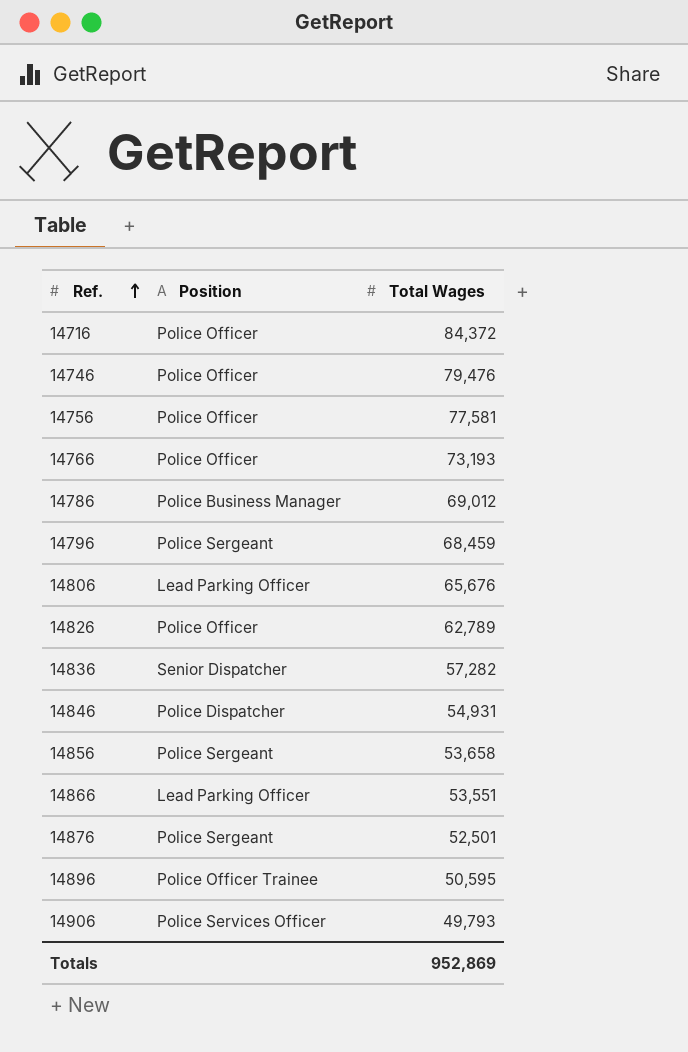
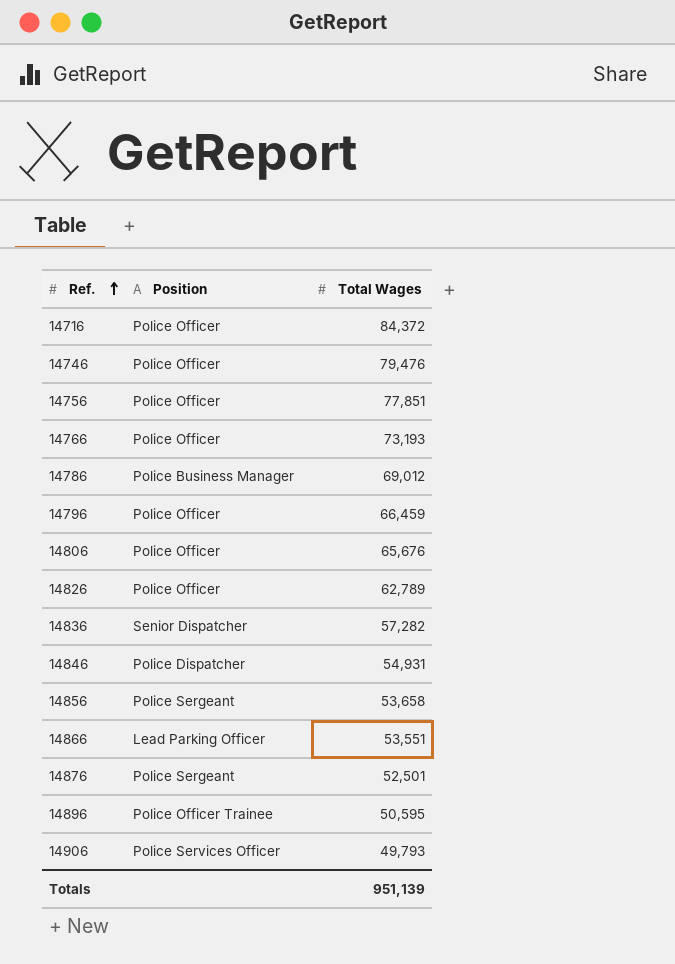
14756 | Total Wages: 77,581 -> 77,851
14796 | Position: Police Sergeant -> Police Officer
14796 | Total Wages: 68,459 -> 66,459
14806 | Position: Lead Parking Officer -> Police Officer
Totals | Total Wages: 952,869 -> 951,139

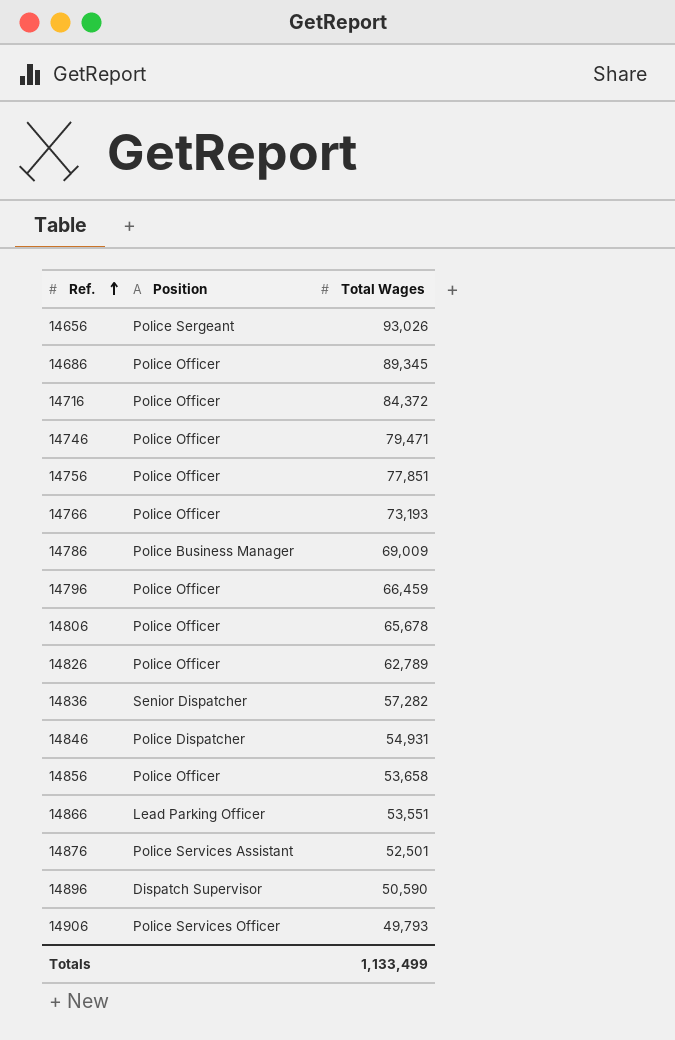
row 14656: none -> Police Sergeant | 93,026
row 14686: none -> Police Officer | 89,345
14746 | Total Wages: 79,476 -> 79,471
14786 | Total Wages: 69,012 -> 69,009
14806 | Total Wages: 65,676 -> 65,678
14856 | Position: Police Sergeant -> Police Officer
14876 | Position: Police Sergeant -> Police Services Assistant
14896 | Position: Police Officer Trainee -> Dispatch Supervisor
14896 | Total Wages: 50,595 -> 50,590
Totals | Total Wages: 951,139 -> 1,133,499

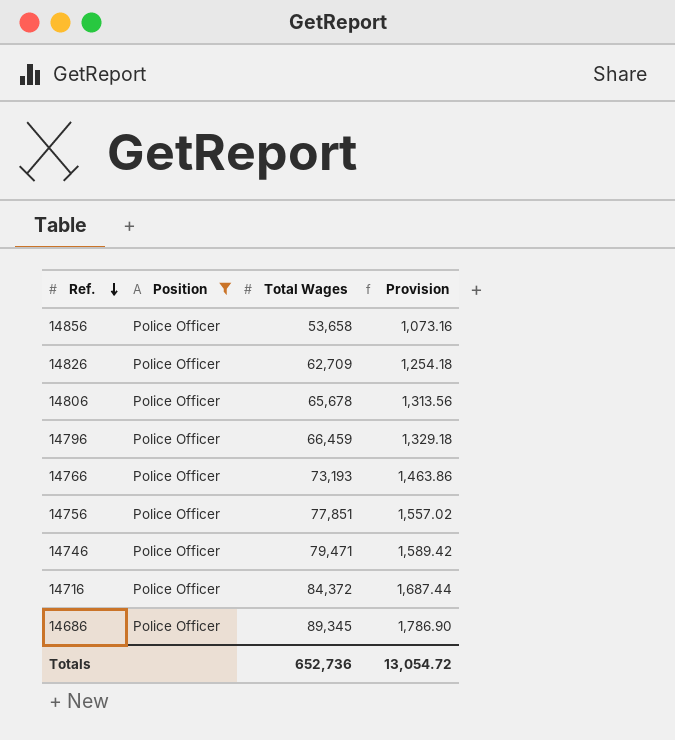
filter: none -> Position = Police Officer
row order: Ref. ascending -> Ref. descending
column Provision | formula: none -> [Total Wages] * 0.02
14826 | Total Wages: 62,789 -> 62,709
Totals | Total Wages: 1,133,499 -> 652,736

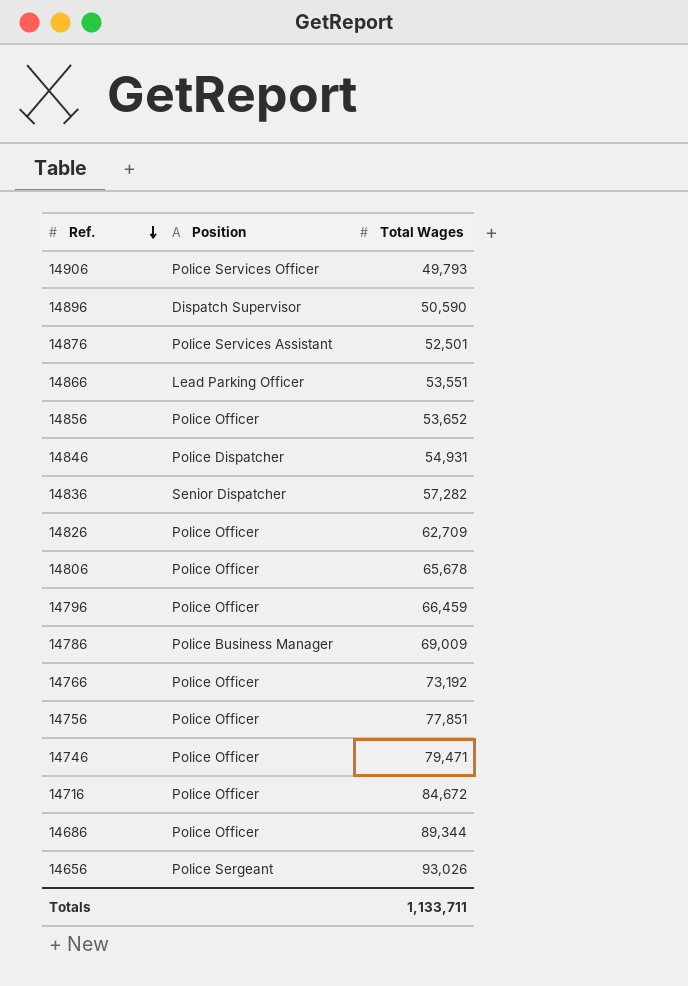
filter: Position = Police Officer -> none
column Provision | formula: [Total Wages] * 0.02 -> none
14856 | Total Wages: 53,658 -> 53,652
14766 | Total Wages: 73,193 -> 73,192
14716 | Total Wages: 84,372 -> 84,672
14686 | Total Wages: 89,345 -> 89,344
Totals | Total Wages: 652,736 -> 1,133,711

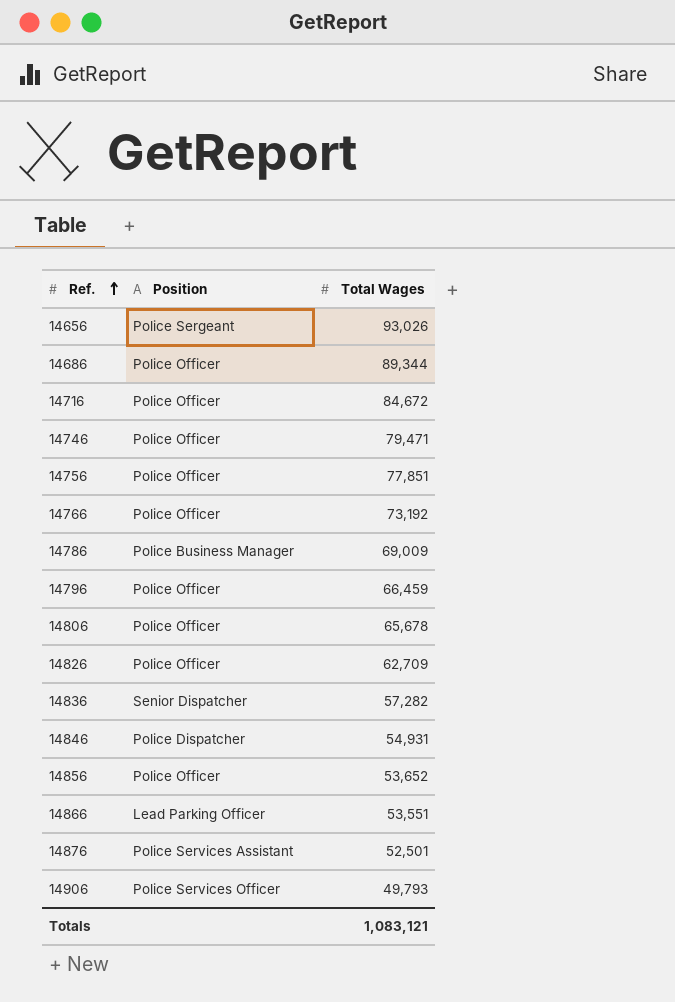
row order: Ref. descending -> Ref. ascending
row 14896: Dispatch Supervisor | 50,590 -> none
Totals | Total Wages: 1,133,711 -> 1,083,121

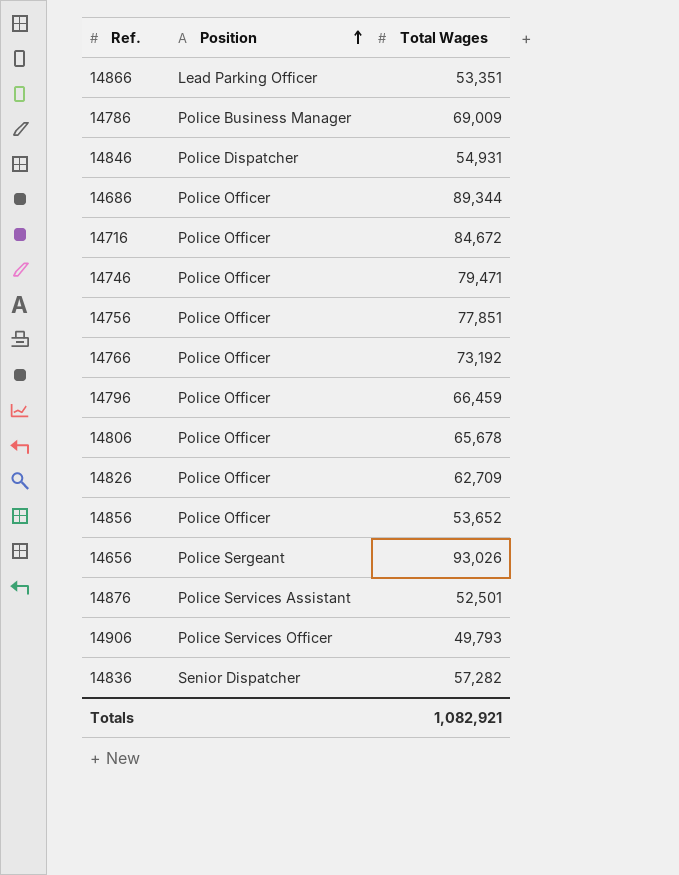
row order: Ref. ascending -> Position ascending
14866 | Total Wages: 53,551 -> 53,351
Totals | Total Wages: 1,083,121 -> 1,082,921

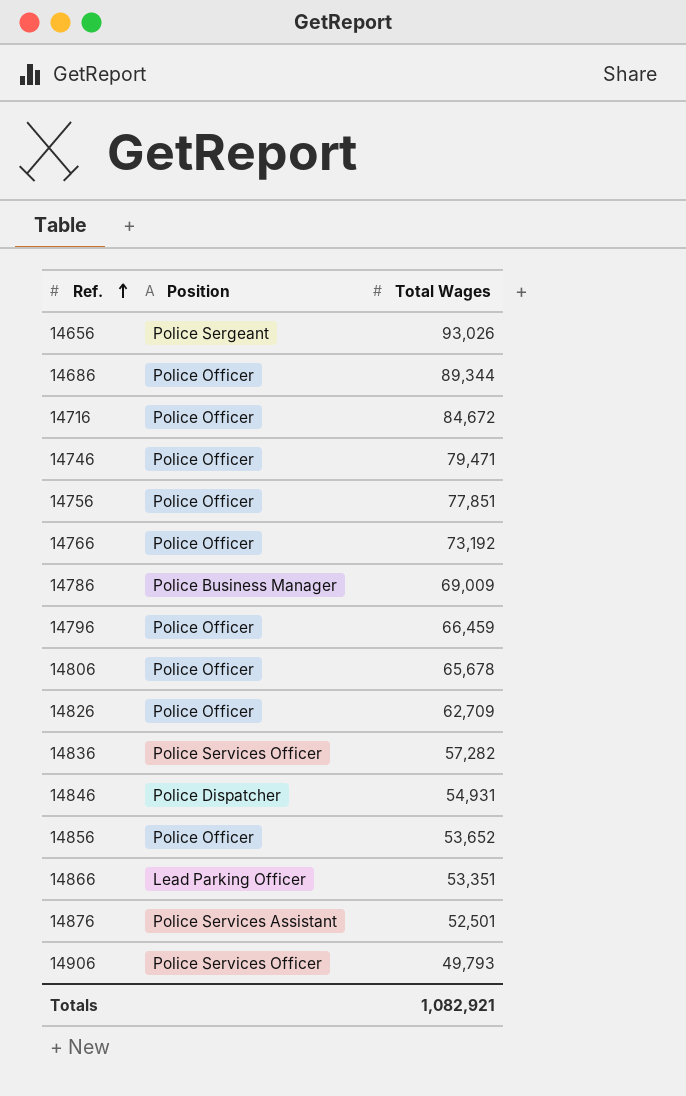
row order: Position ascending -> Ref. ascending
14836 | Position: Senior Dispatcher -> Police Services Officer

